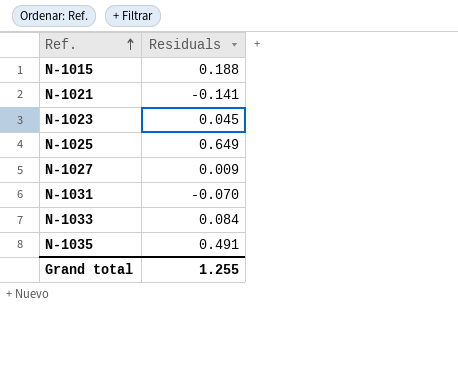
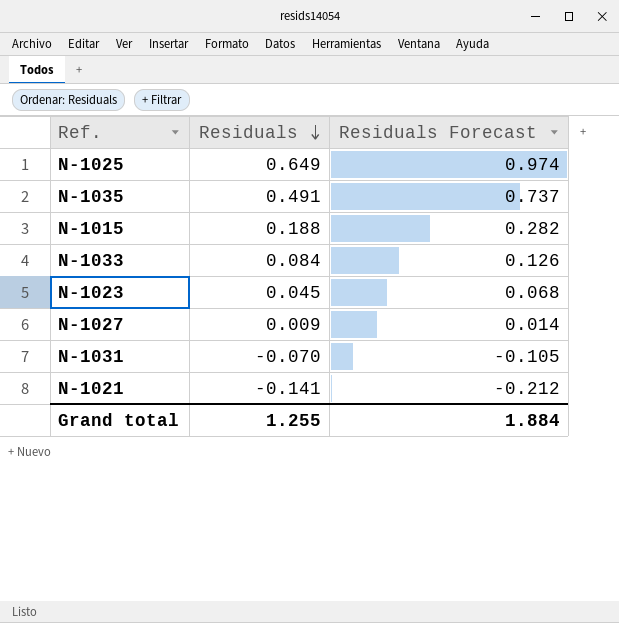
row order: Ref. ascending -> Residuals descending
column Residuals Forecast | formula: none -> [Residuals] * 1.5

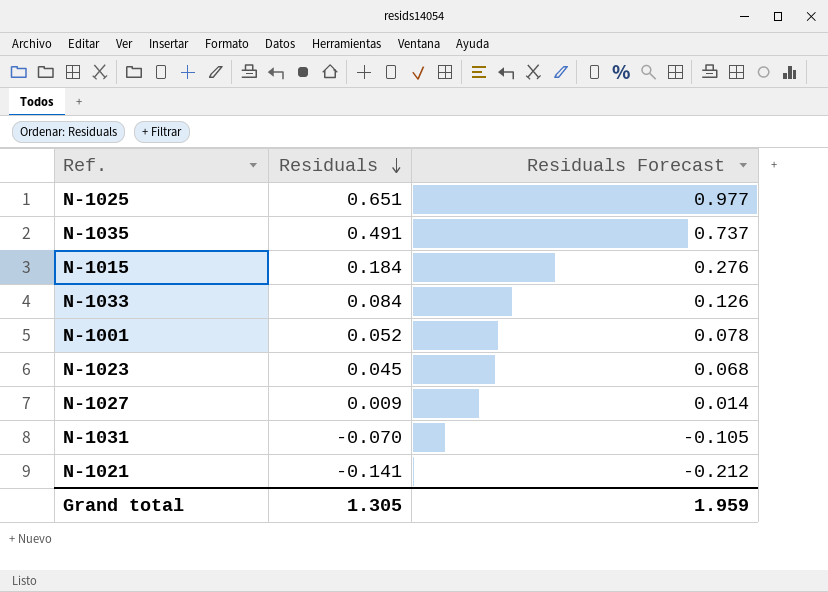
N-1025 | Residuals: 0.649 -> 0.651
N-1025 | Residuals Forecast: 0.974 -> 0.977
N-1015 | Residuals: 0.188 -> 0.184
N-1015 | Residuals Forecast: 0.282 -> 0.276
row N-1001: none -> 0.052 | 0.078
Grand total | Residuals: 1.255 -> 1.305
Grand total | Residuals Forecast: 1.884 -> 1.959

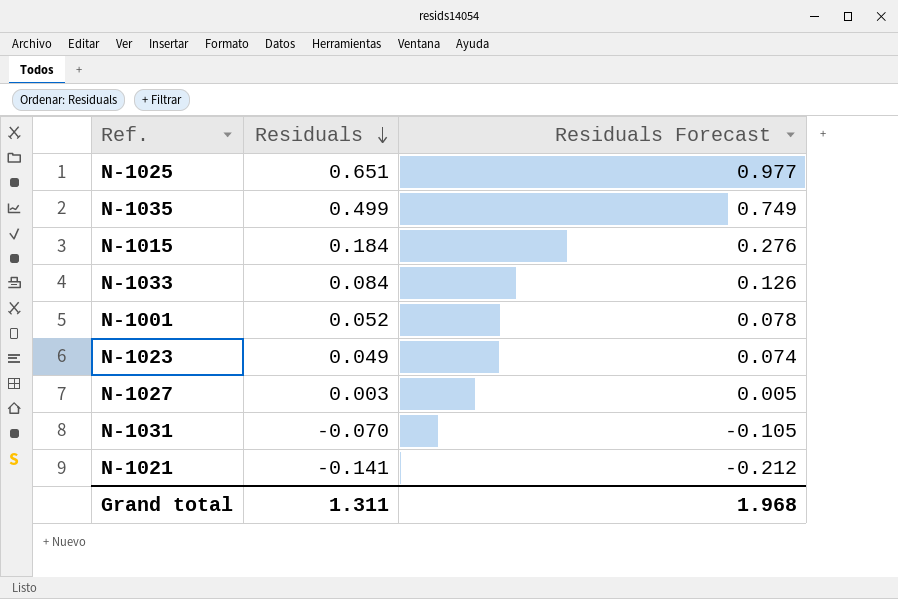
N-1035 | Residuals: 0.491 -> 0.499
N-1035 | Residuals Forecast: 0.737 -> 0.749
N-1023 | Residuals: 0.045 -> 0.049
N-1023 | Residuals Forecast: 0.068 -> 0.074
N-1027 | Residuals: 0.009 -> 0.003
N-1027 | Residuals Forecast: 0.014 -> 0.005
Grand total | Residuals: 1.305 -> 1.311
Grand total | Residuals Forecast: 1.959 -> 1.968

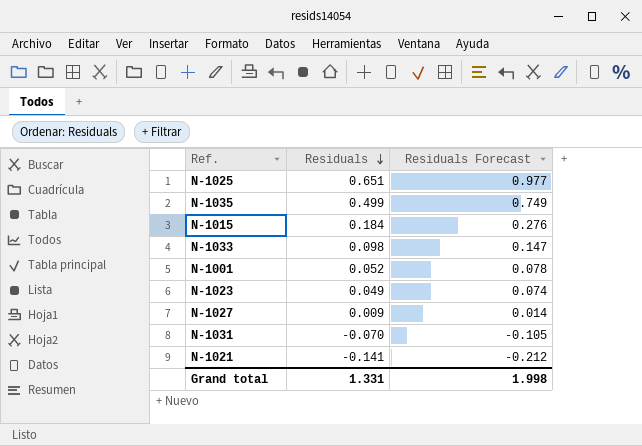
N-1033 | Residuals: 0.084 -> 0.098
N-1033 | Residuals Forecast: 0.126 -> 0.147
N-1027 | Residuals: 0.003 -> 0.009
N-1027 | Residuals Forecast: 0.005 -> 0.014
Grand total | Residuals: 1.311 -> 1.331
Grand total | Residuals Forecast: 1.968 -> 1.998

